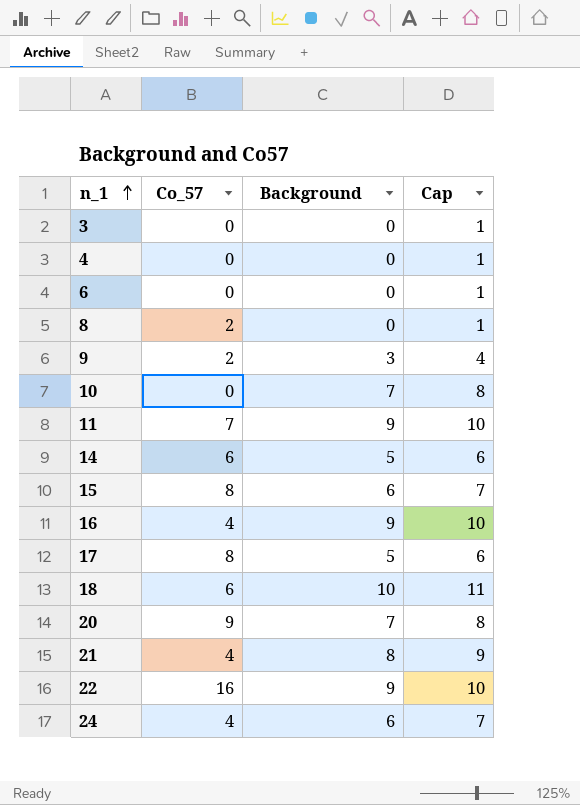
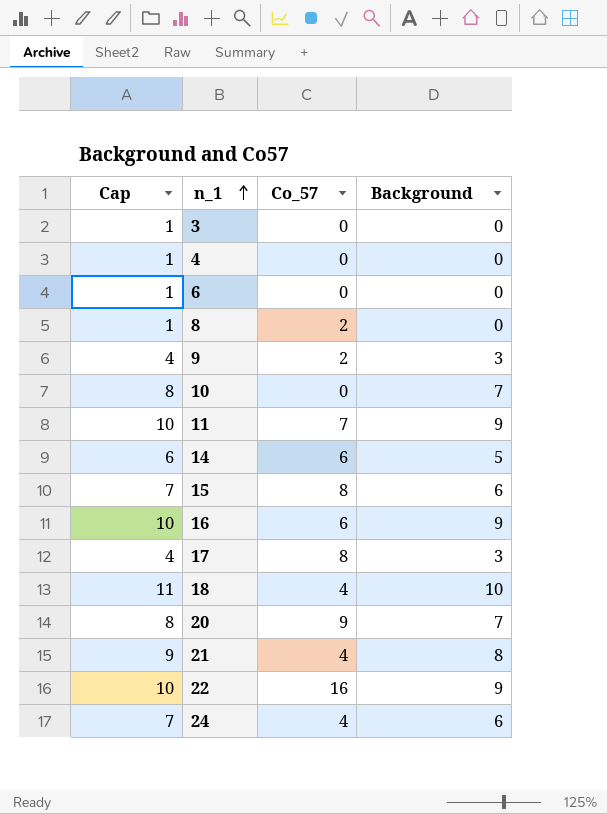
column Cap | position: 4 -> 1
16 | Co_57: 4 -> 6
17 | Cap: 6 -> 4
17 | Background: 5 -> 3
18 | Co_57: 6 -> 4

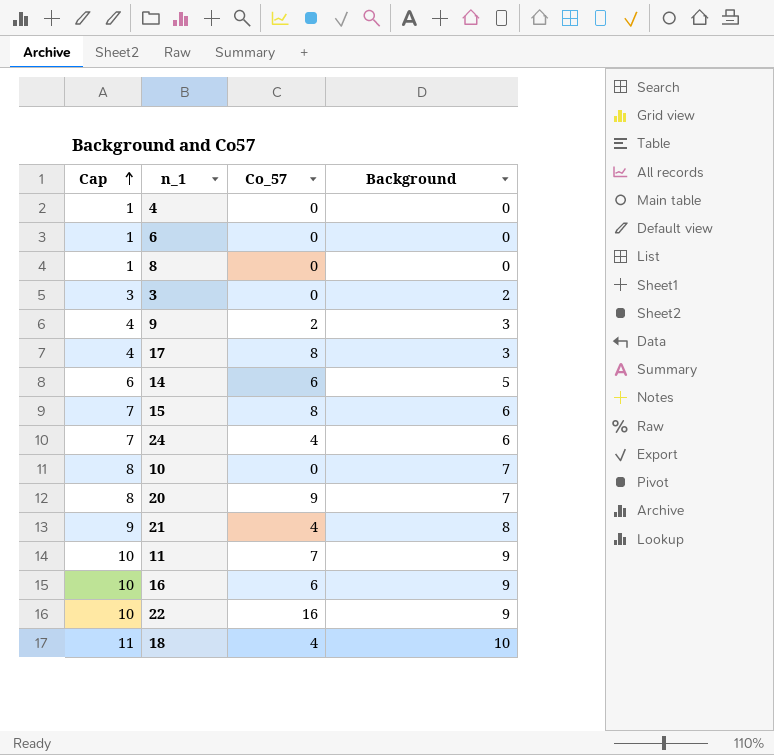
row order: n_1 ascending -> Cap ascending
8 | Co_57: 2 -> 0
3 | Cap: 1 -> 3
3 | Background: 0 -> 2

